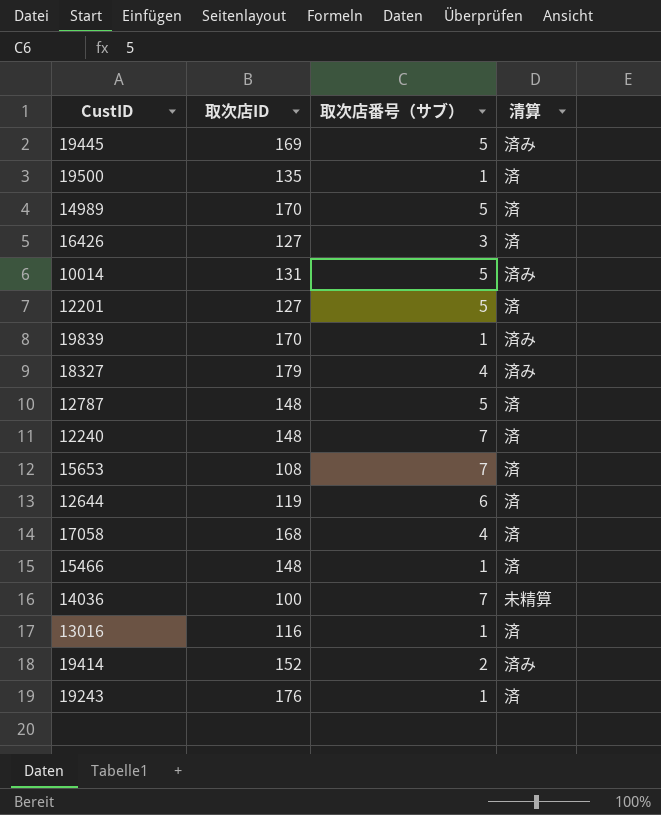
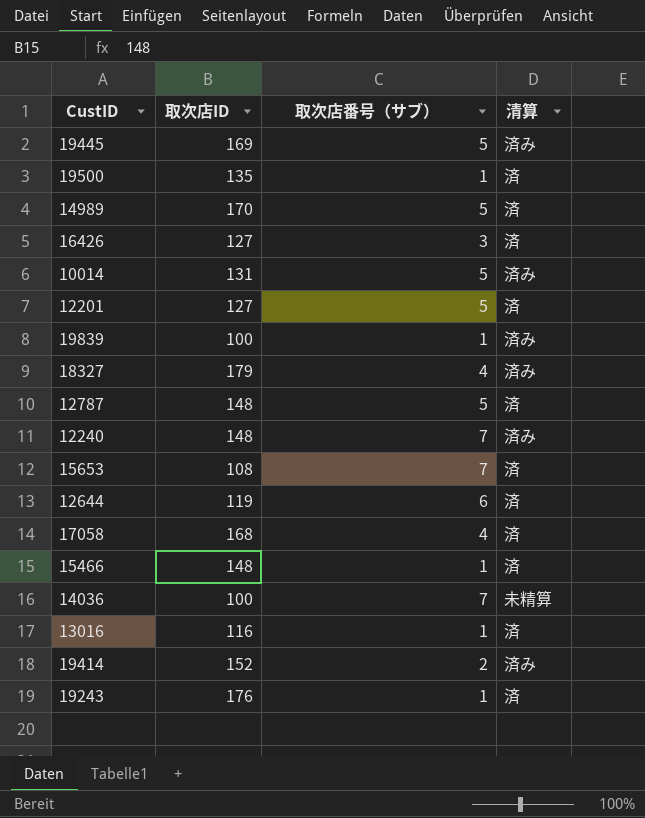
19839 | 取次店ID: 170 -> 100
12240 | 清算: 済 -> 済み

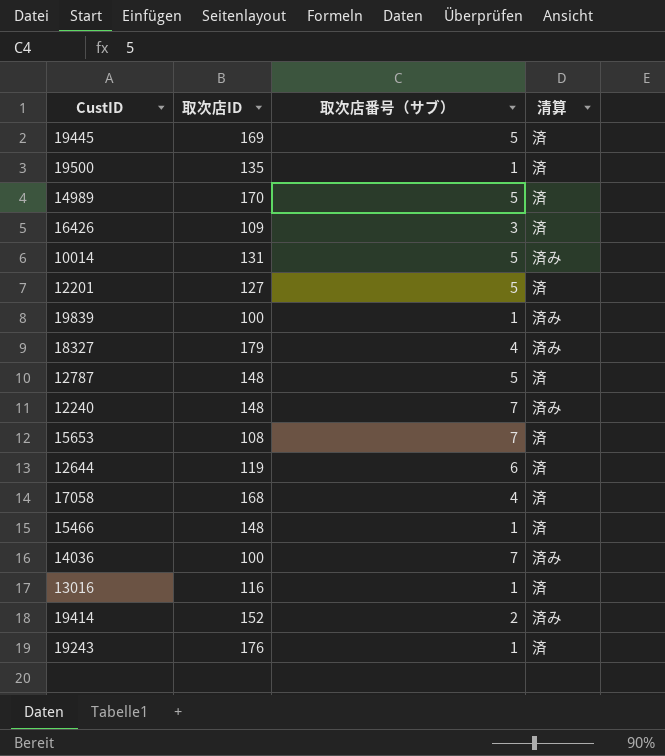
19445 | 清算: 済み -> 済
16426 | 取次店ID: 127 -> 109
14036 | 清算: 未精算 -> 済み

